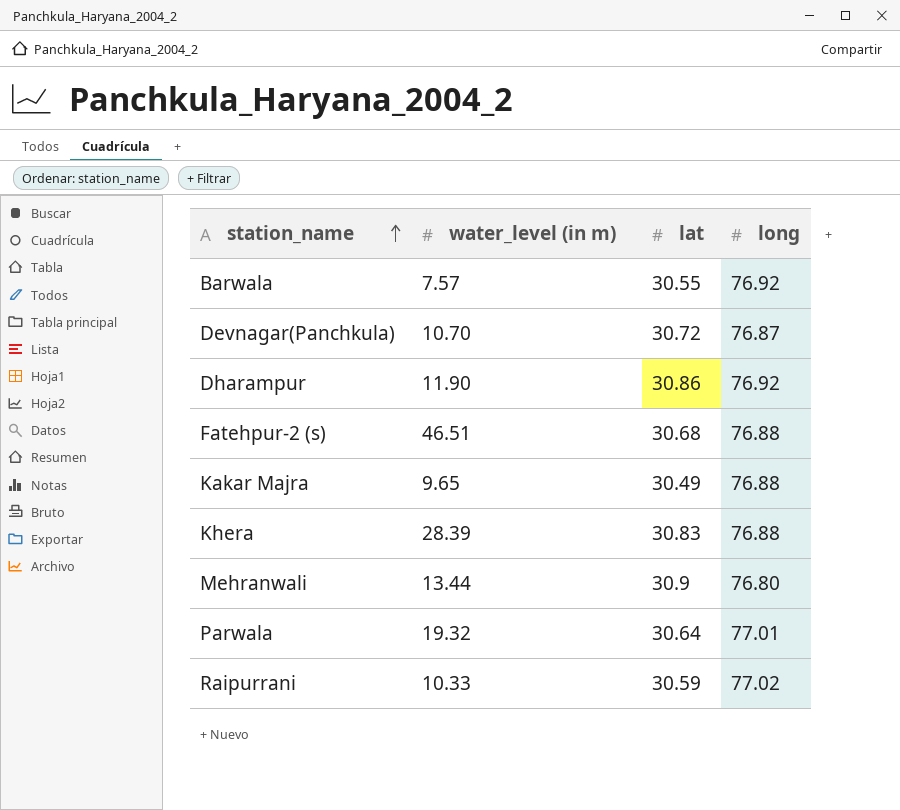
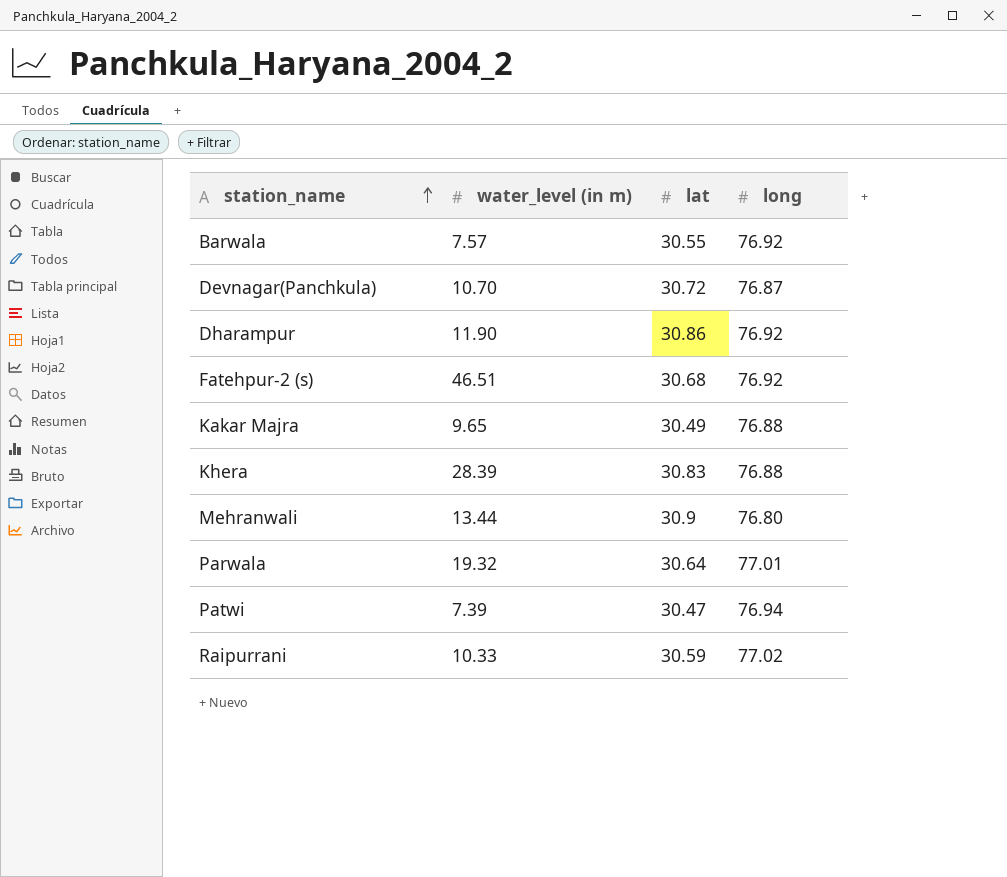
Fatehpur-2 (s) | long: 76.88 -> 76.92
row Patwi: none -> 7.39 | 30.47 | 76.94

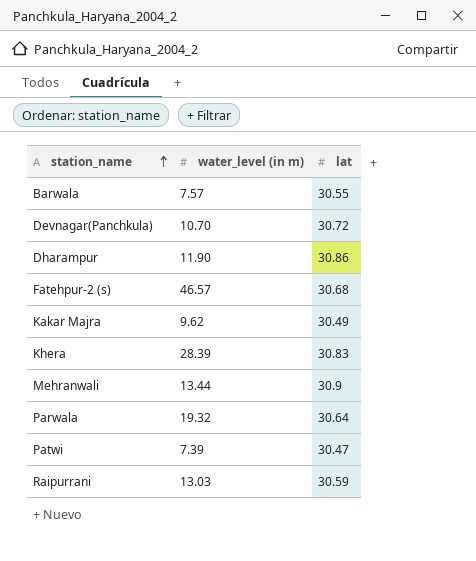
column long | position: 4 -> none
Fatehpur-2 (s) | water_level (in m): 46.51 -> 46.57
Kakar Majra | water_level (in m): 9.65 -> 9.62
Raipurrani | water_level (in m): 10.33 -> 13.03

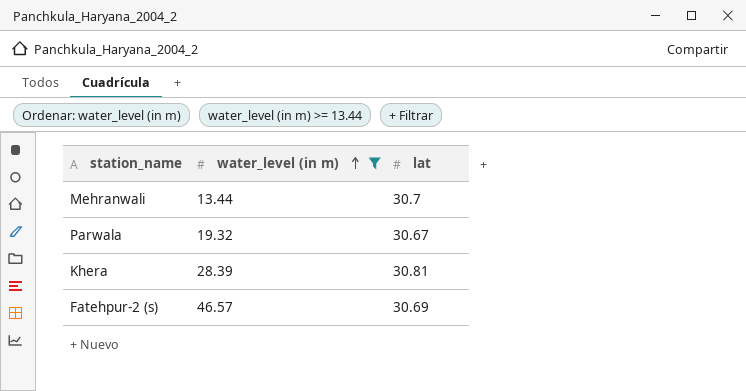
filter: none -> water_level (in m) >= 13.44
row order: station_name ascending -> water_level (in m) ascending
Mehranwali | lat: 30.9 -> 30.7
Parwala | lat: 30.64 -> 30.67
Khera | lat: 30.83 -> 30.81
Fatehpur-2 (s) | lat: 30.68 -> 30.69

